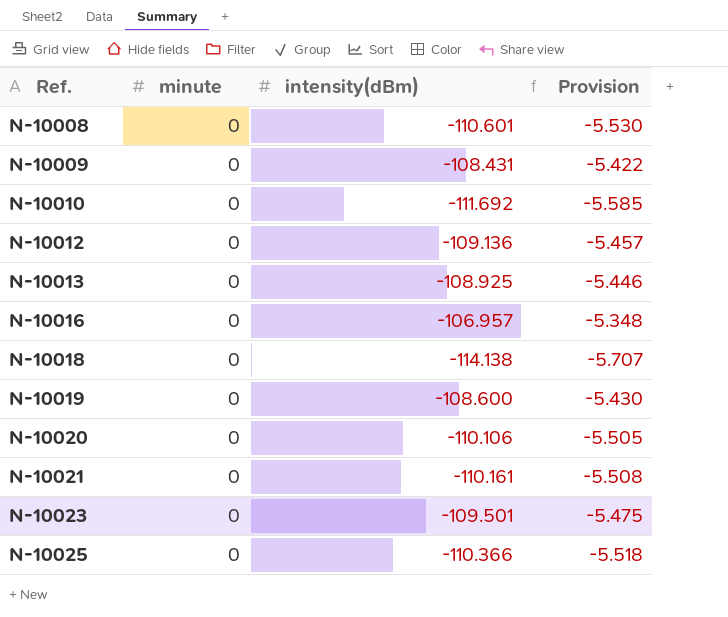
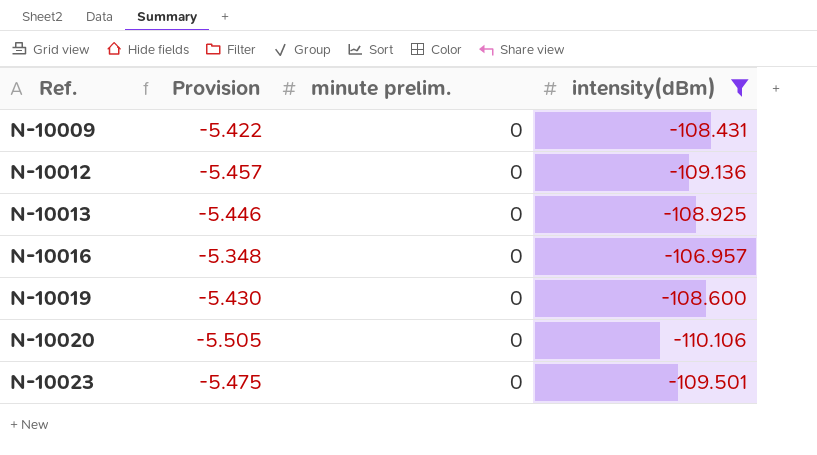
filter: none -> intensity(dBm) >= -110.106
column Provision | position: 4 -> 2
column name: minute -> minute prelim.

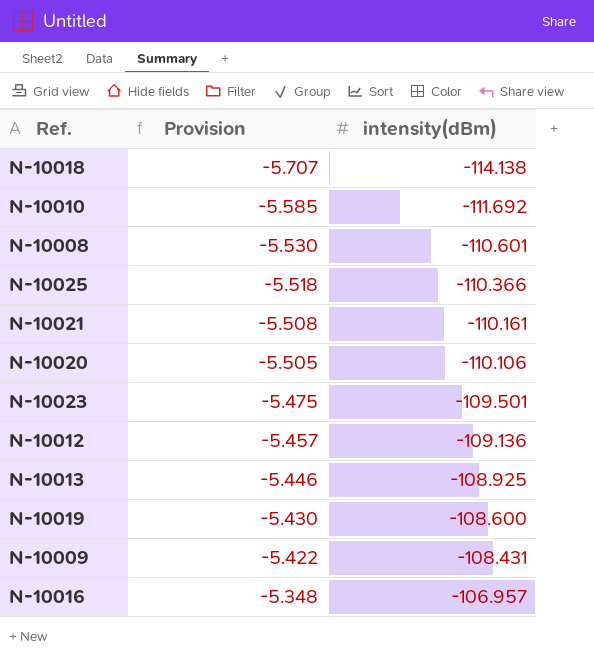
filter: intensity(dBm) >= -110.106 -> none
row order: Ref. ascending -> Provision ascending
column minute prelim. | position: 3 -> none

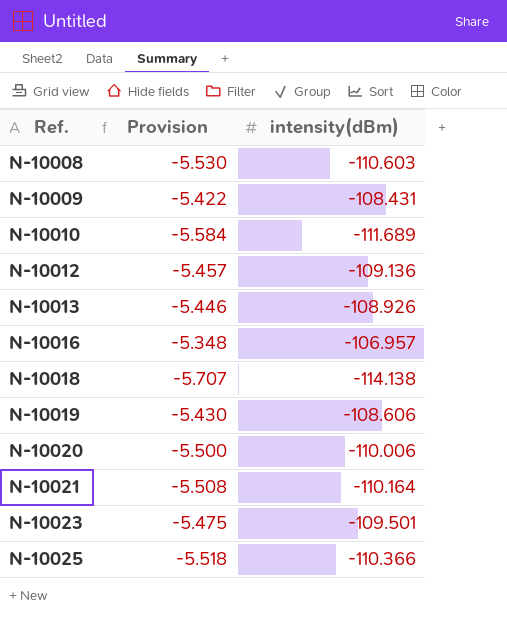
row order: Provision ascending -> Ref. ascending
N-10008 | intensity(dBm): -110.601 -> -110.603
N-10010 | Provision: -5.585 -> -5.584
N-10010 | intensity(dBm): -111.692 -> -111.689
N-10013 | intensity(dBm): -108.925 -> -108.926
N-10019 | intensity(dBm): -108.600 -> -108.606
N-10020 | Provision: -5.505 -> -5.500
N-10020 | intensity(dBm): -110.106 -> -110.006
N-10021 | intensity(dBm): -110.161 -> -110.164

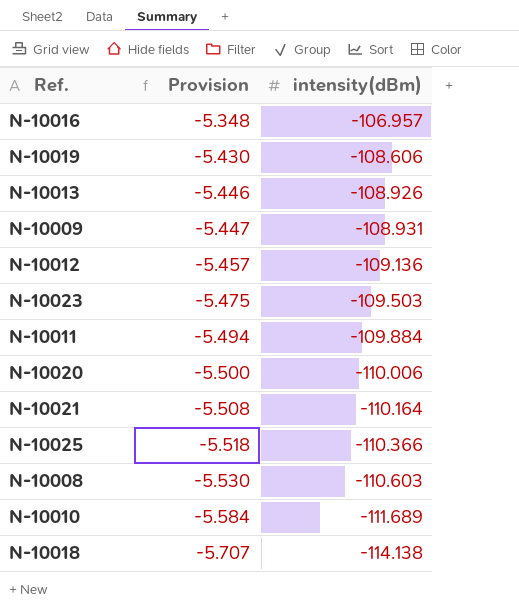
row order: Ref. ascending -> Provision descending
N-10009 | Provision: -5.422 -> -5.447
N-10009 | intensity(dBm): -108.431 -> -108.931
N-10023 | intensity(dBm): -109.501 -> -109.503
row N-10011: none -> -5.494 | -109.884

